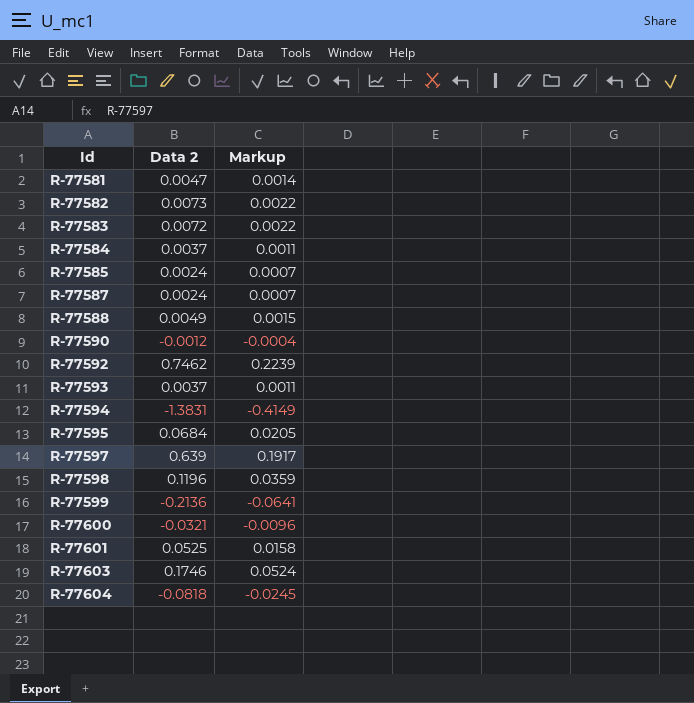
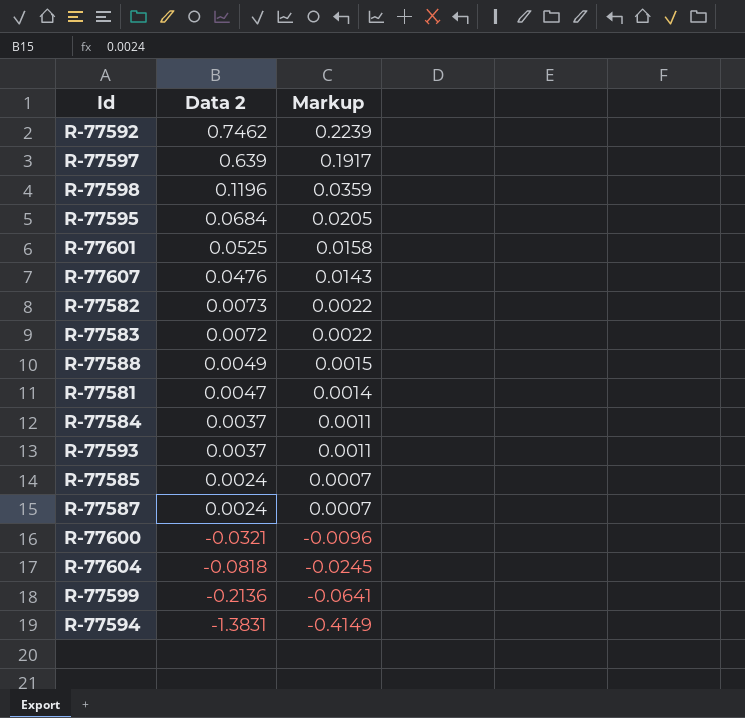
row order: Id ascending -> Data 2 descending
row R-77590: -0.0012 | -0.0004 -> none
row R-77603: 0.1746 | 0.0524 -> none
row R-77607: none -> 0.0476 | 0.0143

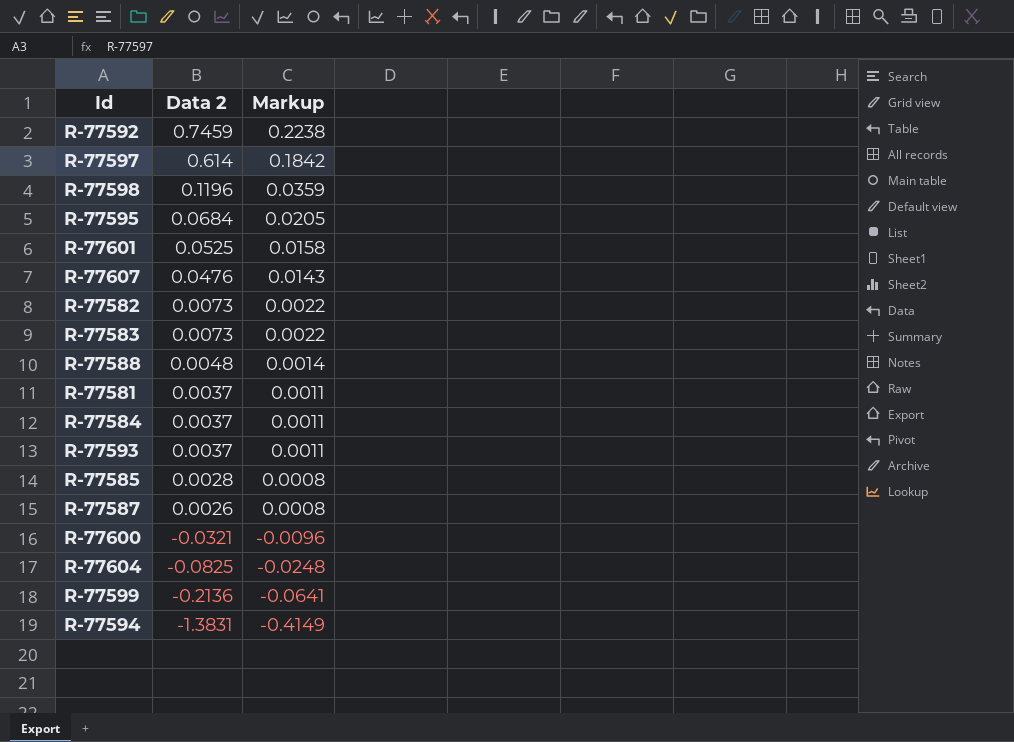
R-77592 | Data 2: 0.7462 -> 0.7459
R-77592 | Markup: 0.2239 -> 0.2238
R-77597 | Data 2: 0.639 -> 0.614
R-77597 | Markup: 0.1917 -> 0.1842
R-77583 | Data 2: 0.0072 -> 0.0073
R-77588 | Data 2: 0.0049 -> 0.0048
R-77588 | Markup: 0.0015 -> 0.0014
R-77581 | Data 2: 0.0047 -> 0.0037
R-77581 | Markup: 0.0014 -> 0.0011
R-77585 | Data 2: 0.0024 -> 0.0028
R-77585 | Markup: 0.0007 -> 0.0008
R-77587 | Data 2: 0.0024 -> 0.0026
R-77587 | Markup: 0.0007 -> 0.0008
R-77604 | Data 2: -0.0818 -> -0.0825
R-77604 | Markup: -0.0245 -> -0.0248

